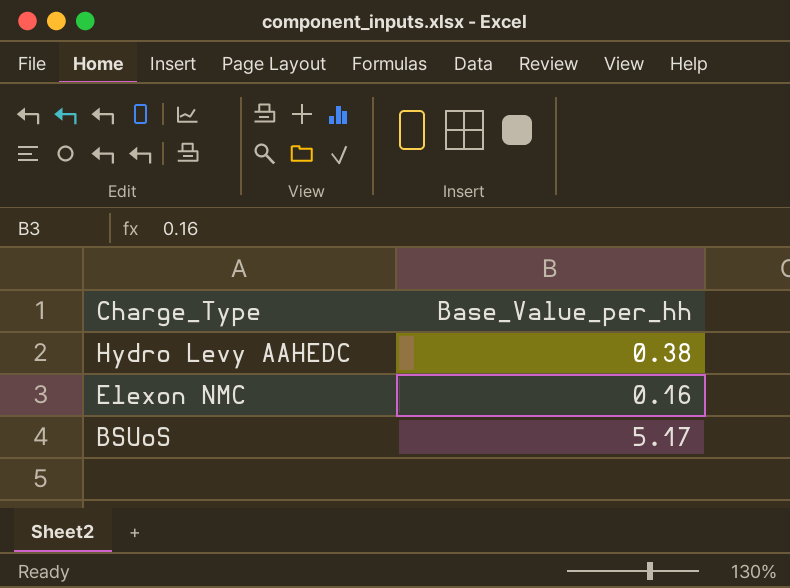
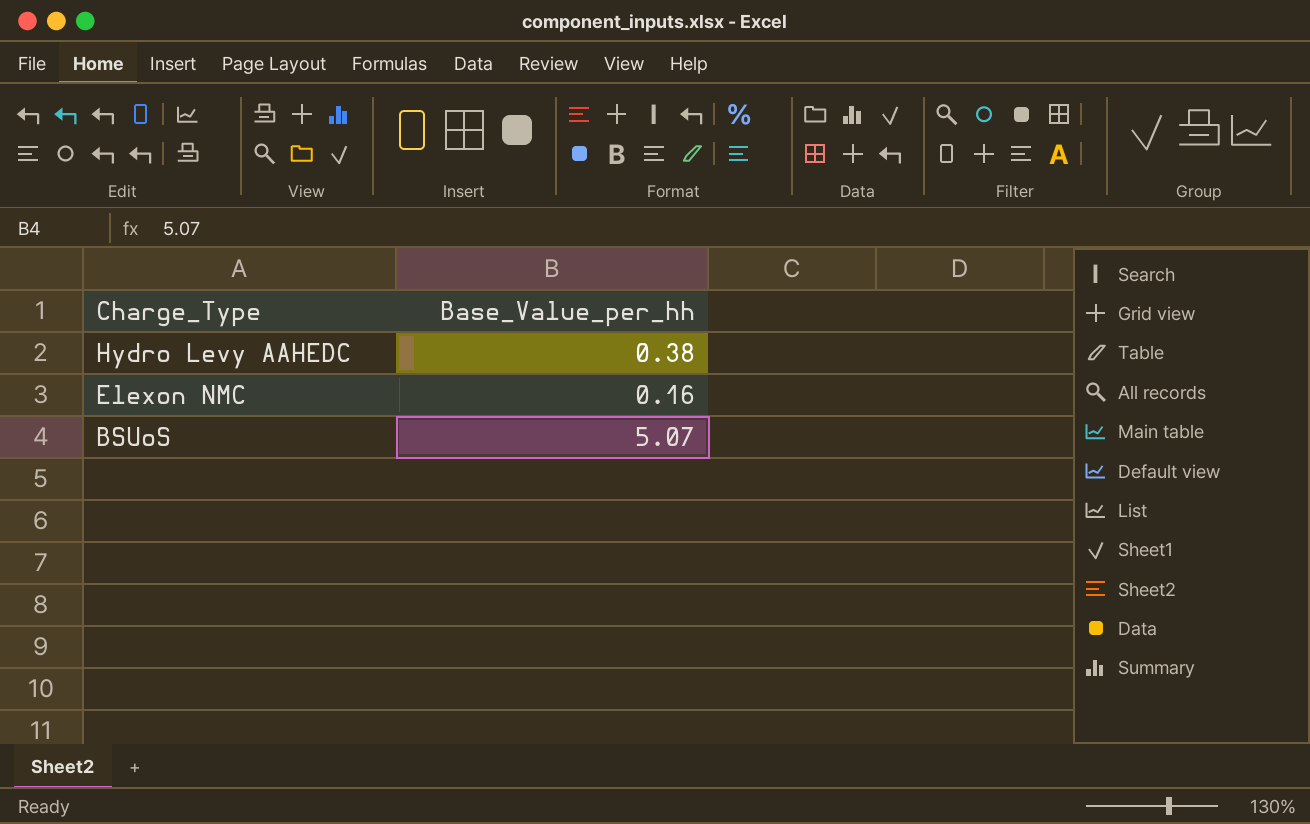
BSUoS | Base_Value_per_hh: 5.17 -> 5.07

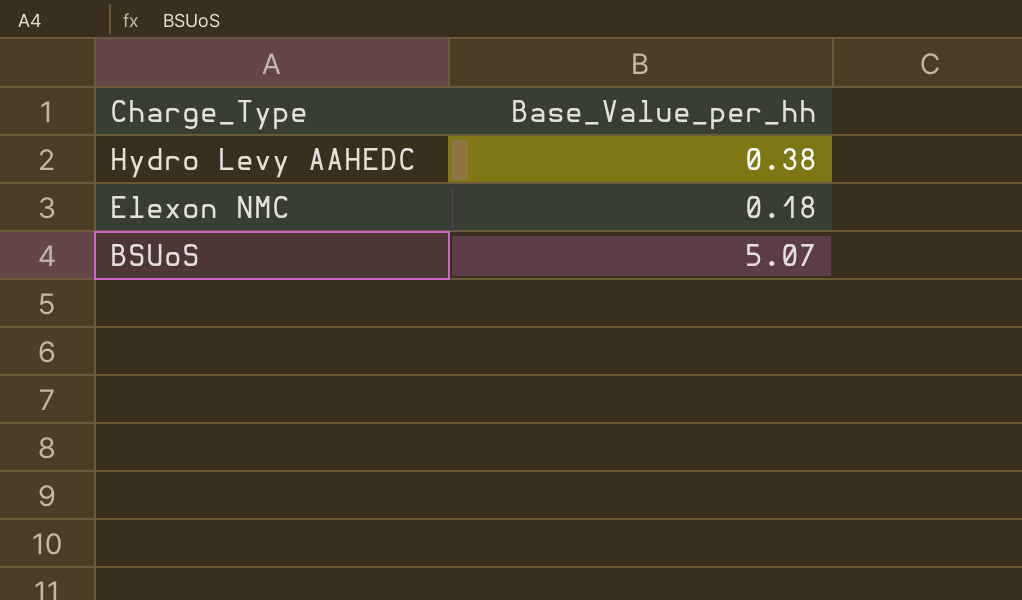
Elexon NMC | Base_Value_per_hh: 0.16 -> 0.18

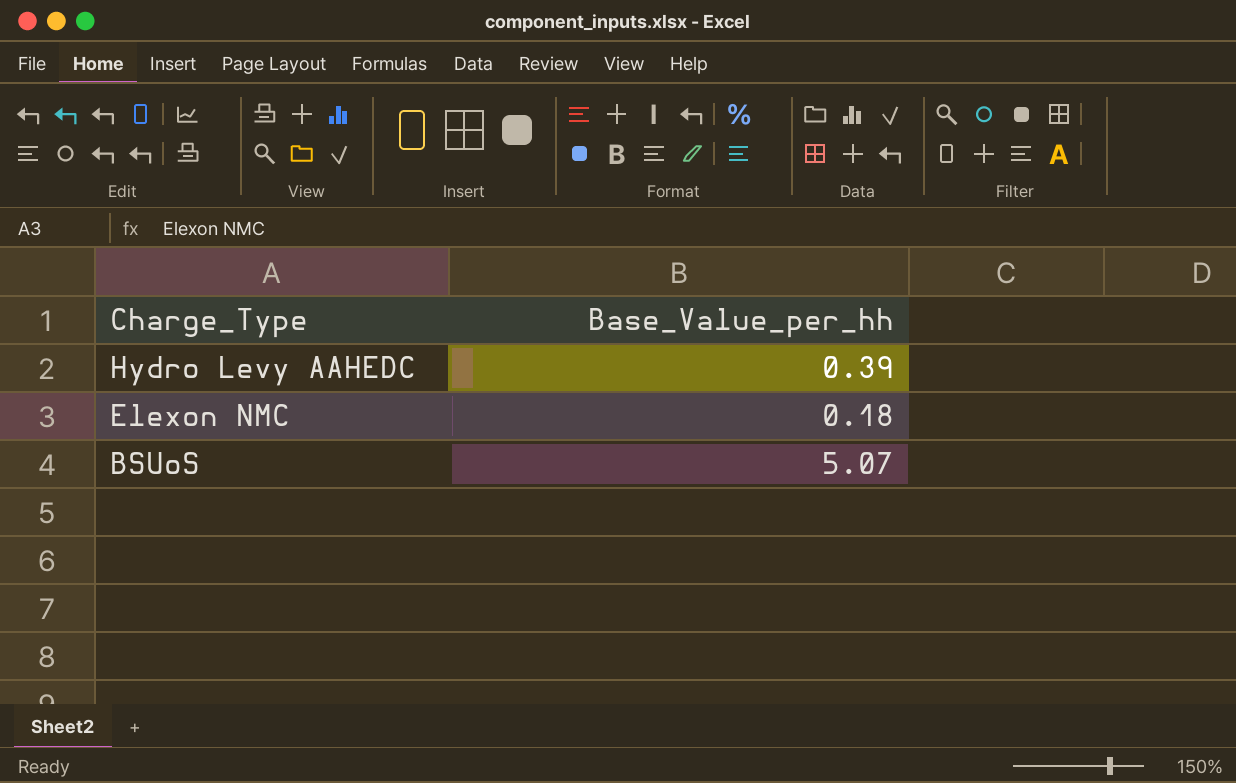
Hydro Levy AAHEDC | Base_Value_per_hh: 0.38 -> 0.39

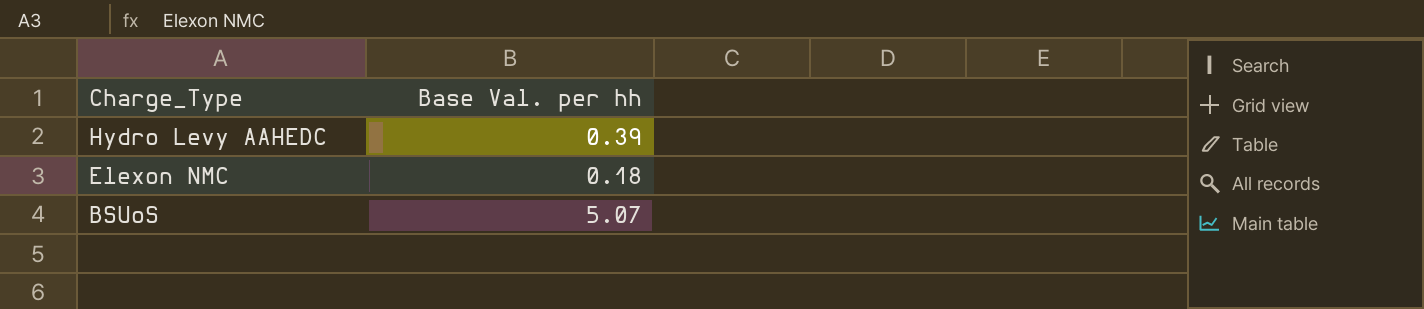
column name: Base_Value_per_hh -> Base Val. per hh

